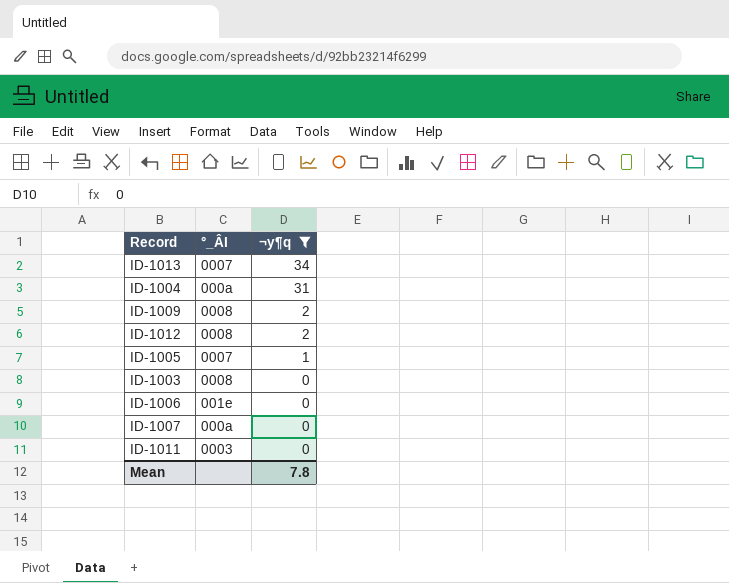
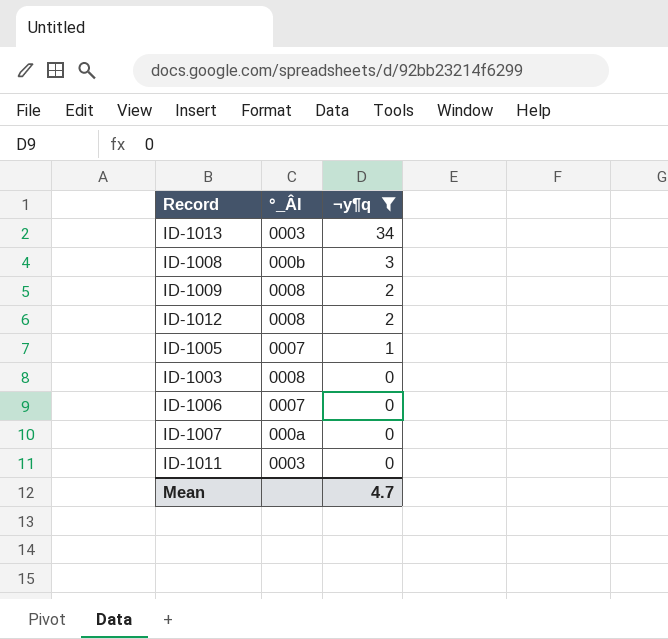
row ID-1004: 000a | 31 -> none
ID-1013 | °_ÂI: 0007 -> 0003
row ID-1008: none -> 000b | 3
ID-1006 | °_ÂI: 001e -> 0007
Mean | ¬y¶q: 7.8 -> 4.7

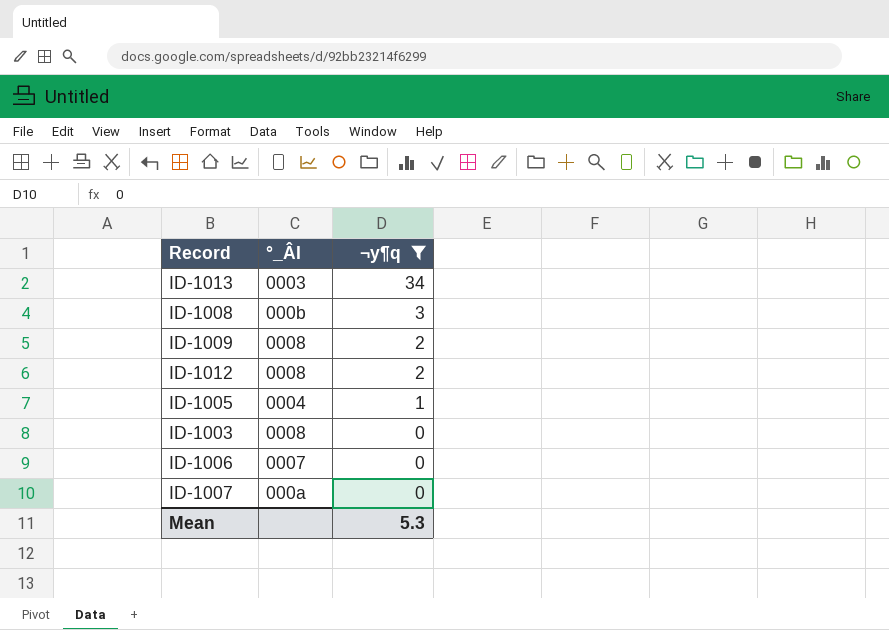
row ID-1011: 0003 | 0 -> none
ID-1005 | °_ÂI: 0007 -> 0004
Mean | ¬y¶q: 4.7 -> 5.3

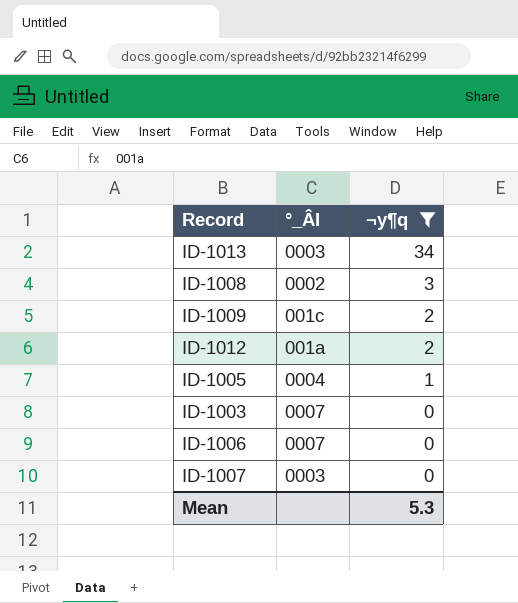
ID-1008 | °_ÂI: 000b -> 0002
ID-1009 | °_ÂI: 0008 -> 001c
ID-1012 | °_ÂI: 0008 -> 001a
ID-1003 | °_ÂI: 0008 -> 0007
ID-1007 | °_ÂI: 000a -> 0003

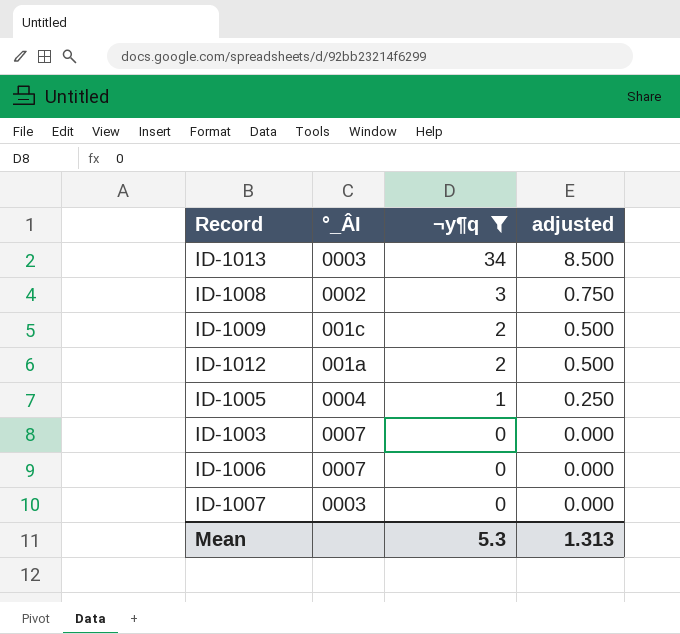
column adjusted | formula: none -> [¬y¶q] * 0.25

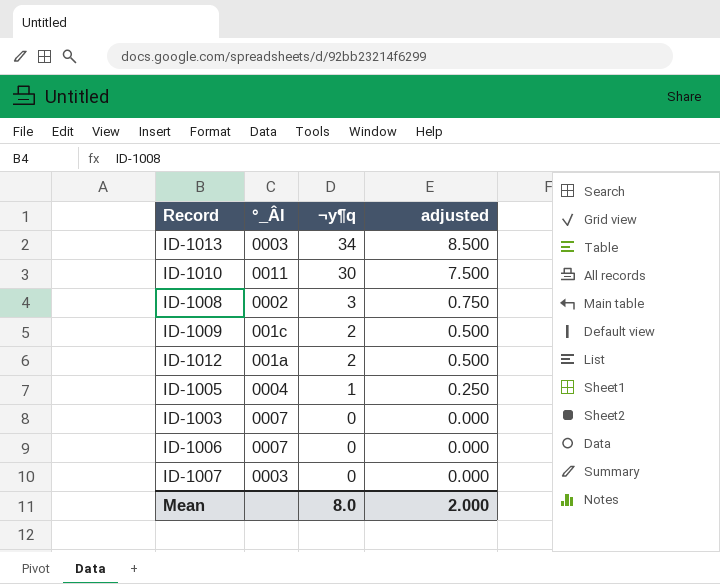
filter: ¬y¶q != 30 -> none
Mean | ¬y¶q: 5.3 -> 8.0
Mean | adjusted: 1.313 -> 2.000

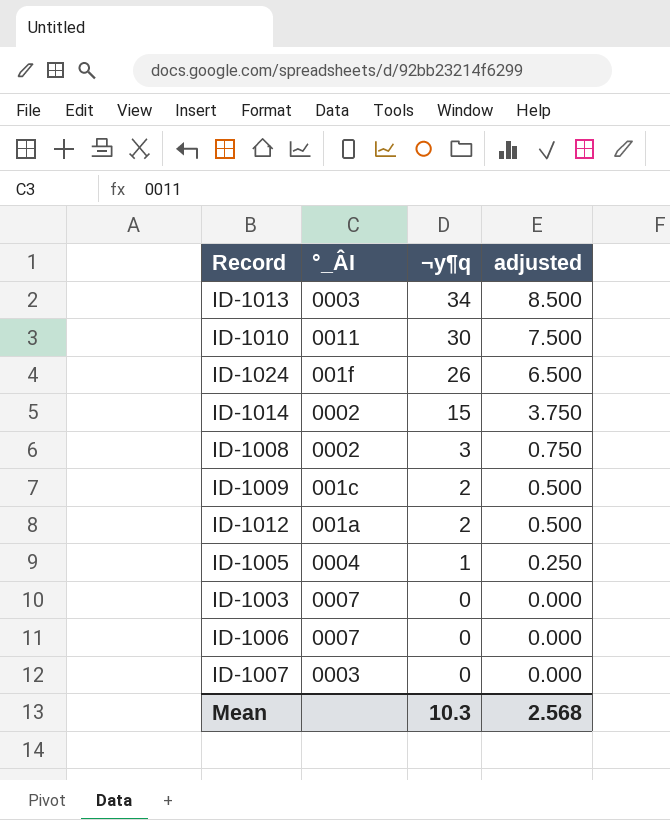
row ID-1024: none -> 001f | 26 | 6.500
row ID-1014: none -> 0002 | 15 | 3.750
Mean | ¬y¶q: 8.0 -> 10.3
Mean | adjusted: 2.000 -> 2.568

